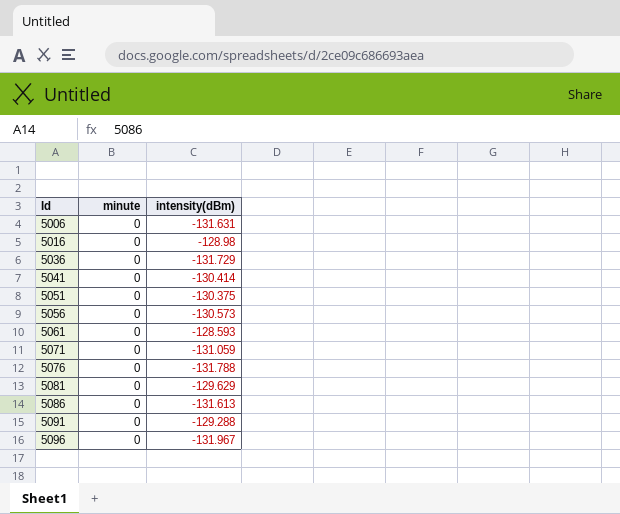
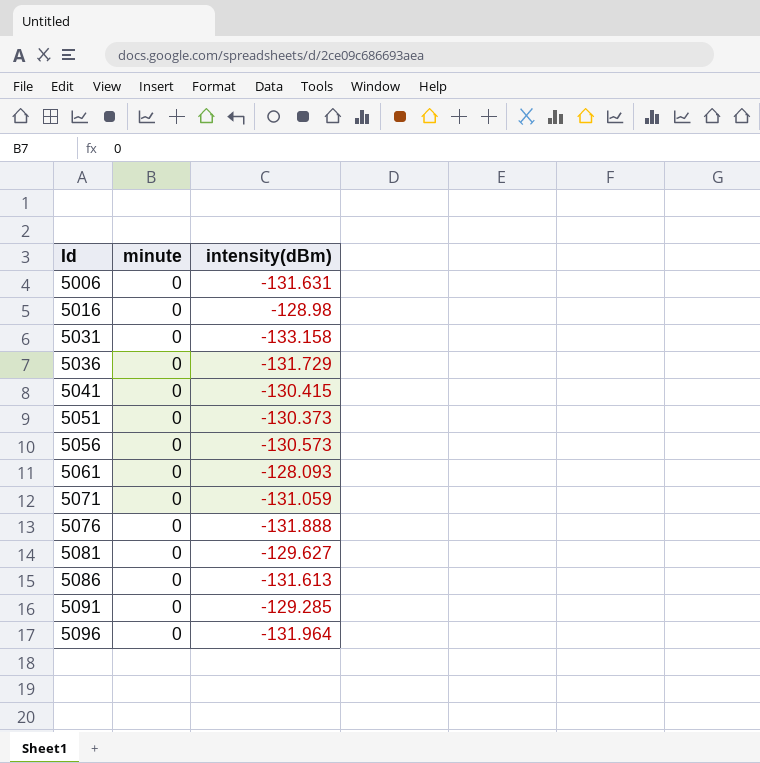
row 5031: none -> 0 | -133.158
5041 | intensity(dBm): -130.414 -> -130.415
5051 | intensity(dBm): -130.375 -> -130.373
5061 | intensity(dBm): -128.593 -> -128.093
5076 | intensity(dBm): -131.788 -> -131.888
5081 | intensity(dBm): -129.629 -> -129.627
5091 | intensity(dBm): -129.288 -> -129.285
5096 | intensity(dBm): -131.967 -> -131.964

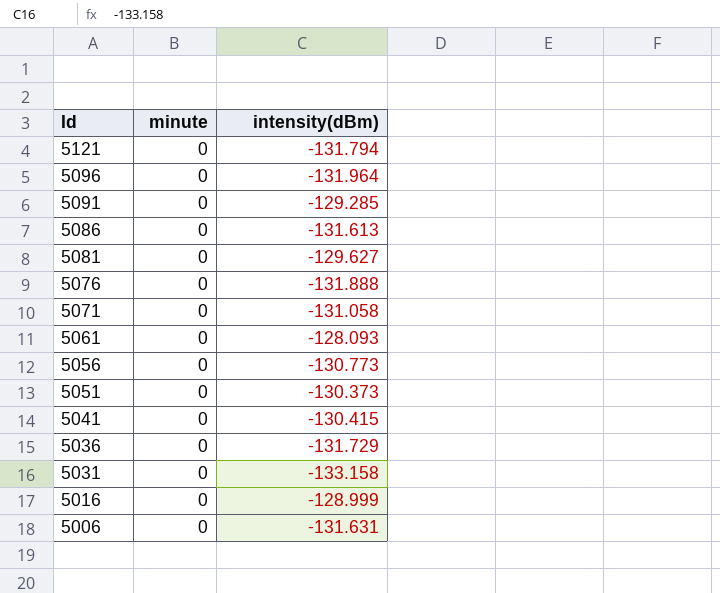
row order: Id ascending -> Id descending
row 5121: none -> 0 | -131.794
5071 | intensity(dBm): -131.059 -> -131.058
5056 | intensity(dBm): -130.573 -> -130.773
5016 | intensity(dBm): -128.98 -> -128.999

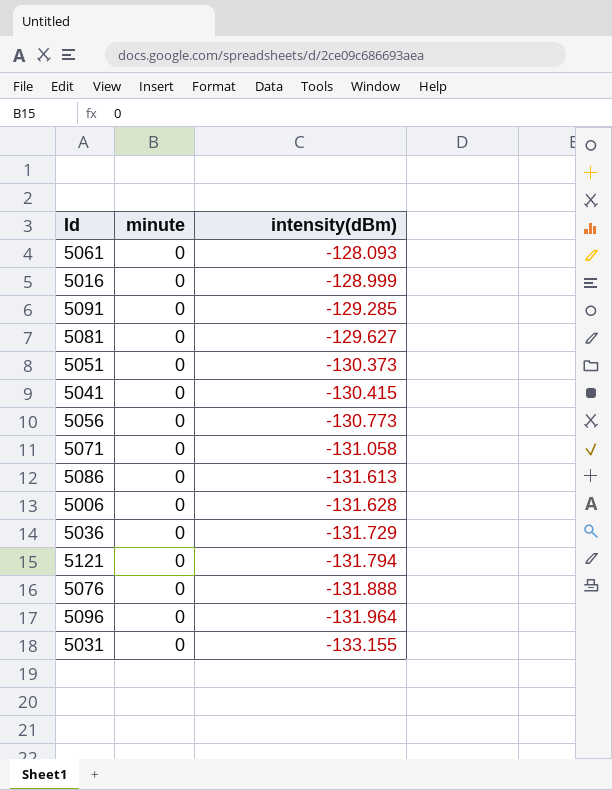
row order: Id descending -> intensity(dBm) descending
5006 | intensity(dBm): -131.631 -> -131.628
5031 | intensity(dBm): -133.158 -> -133.155

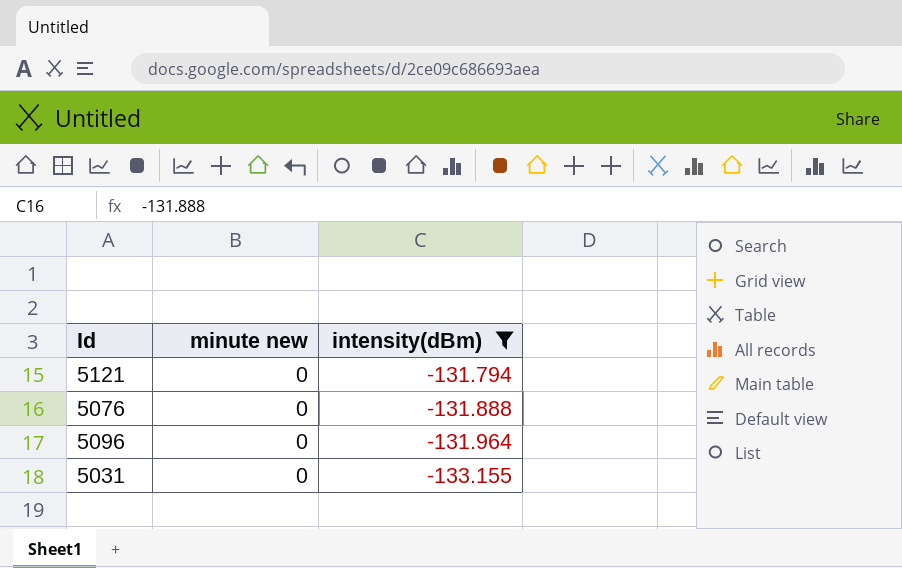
filter: none -> intensity(dBm) <= -131.794
column name: minute -> minute new

